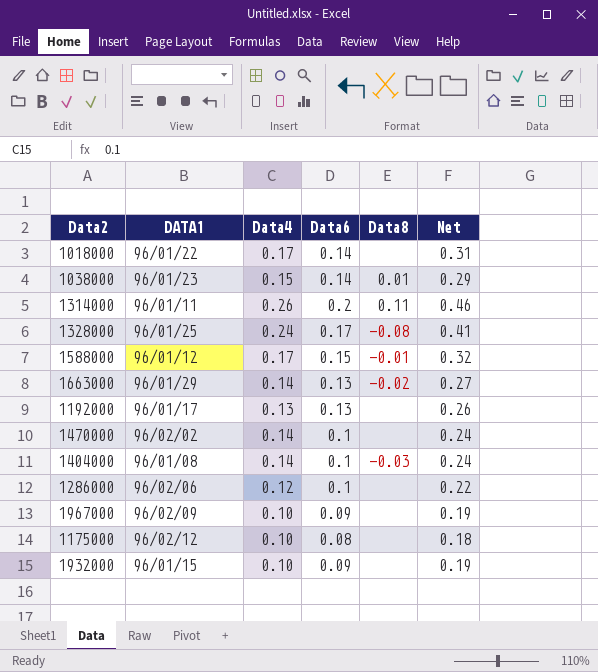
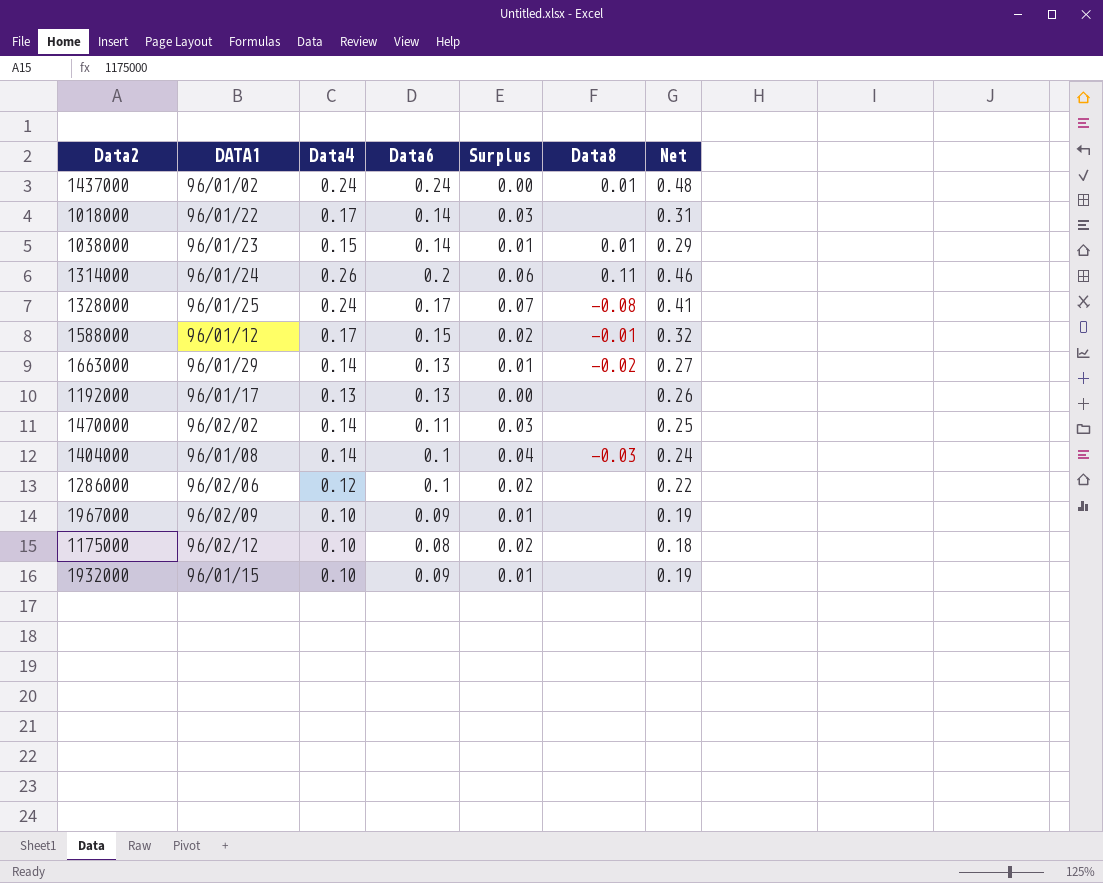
column Surplus | formula: none -> [Data4] - [Data6]
row 1437000: none -> 96/01/02 | 0.24 | 0.24 | 0.00 | 0.01 | 0.48
1314000 | DATA1: 96/01/11 -> 96/01/24
1470000 | Data6: 0.1 -> 0.11
1470000 | Net: 0.24 -> 0.25

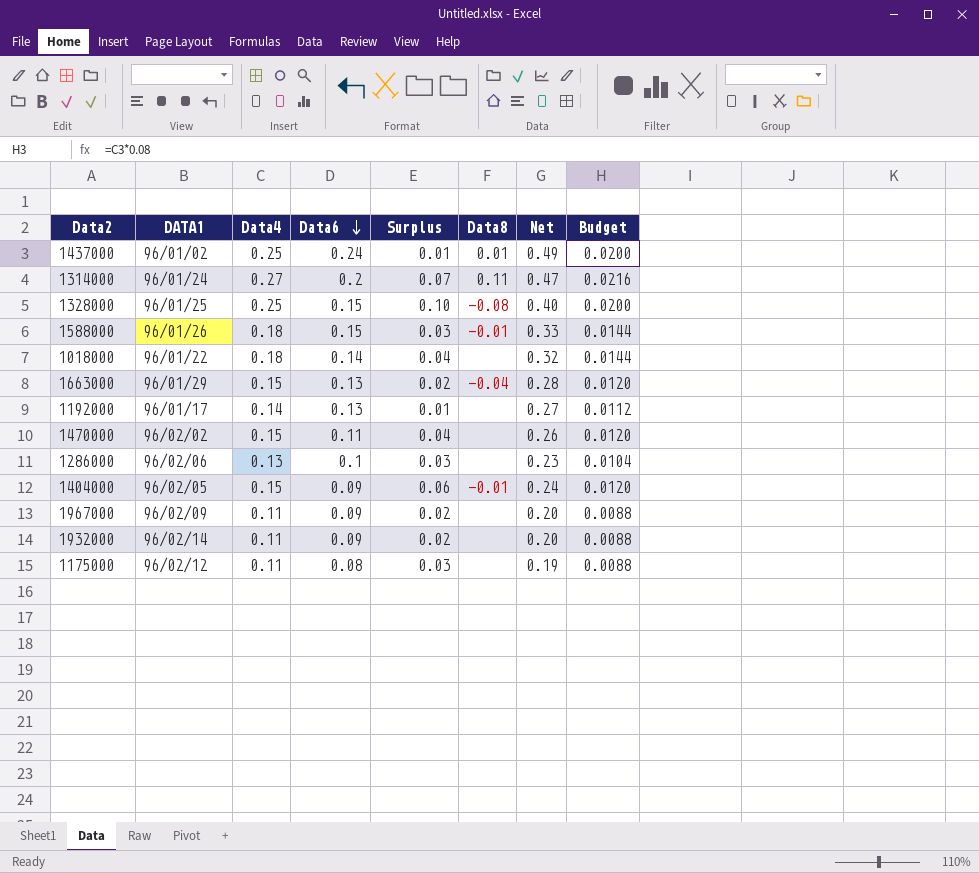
row order: none -> Data6 descending
column Budget | formula: none -> [Data4] * 0.08
row 1038000: 96/01/23 | 0.15 | 0.14 | 0.01 | 0.01 | 0.29 -> none
1437000 | Data4: 0.24 -> 0.25
1437000 | Surplus: 0.00 -> 0.01
1437000 | Net: 0.48 -> 0.49
1314000 | Data4: 0.26 -> 0.27
1314000 | Surplus: 0.06 -> 0.07
1314000 | Net: 0.46 -> 0.47
1328000 | Data4: 0.24 -> 0.25
1328000 | Data6: 0.17 -> 0.15
1328000 | Surplus: 0.07 -> 0.10
1328000 | Net: 0.41 -> 0.40
1588000 | DATA1: 96/01/12 -> 96/01/26
1588000 | Data4: 0.17 -> 0.18
1588000 | Surplus: 0.02 -> 0.03
1588000 | Net: 0.32 -> 0.33
1018000 | Data4: 0.17 -> 0.18
1018000 | Surplus: 0.03 -> 0.04
1018000 | Net: 0.31 -> 0.32
1663000 | Data4: 0.14 -> 0.15
1663000 | Surplus: 0.01 -> 0.02
1663000 | Data8: -0.02 -> -0.04
1663000 | Net: 0.27 -> 0.28
1192000 | Data4: 0.13 -> 0.14
1192000 | Surplus: 0.00 -> 0.01
1192000 | Net: 0.26 -> 0.27
1470000 | Data4: 0.14 -> 0.15
1470000 | Surplus: 0.03 -> 0.04
1470000 | Net: 0.25 -> 0.26
1286000 | Data4: 0.12 -> 0.13
1286000 | Surplus: 0.02 -> 0.03
1286000 | Net: 0.22 -> 0.23
1404000 | DATA1: 96/01/08 -> 96/02/05
1404000 | Data4: 0.14 -> 0.15
1404000 | Data6: 0.1 -> 0.09
1404000 | Surplus: 0.04 -> 0.06
1404000 | Data8: -0.03 -> -0.01
1967000 | Data4: 0.10 -> 0.11
1967000 | Surplus: 0.01 -> 0.02
1967000 | Net: 0.19 -> 0.20
1932000 | DATA1: 96/01/15 -> 96/02/14
1932000 | Data4: 0.10 -> 0.11
1932000 | Surplus: 0.01 -> 0.02
1932000 | Net: 0.19 -> 0.20
1175000 | Data4: 0.10 -> 0.11
1175000 | Surplus: 0.02 -> 0.03
1175000 | Net: 0.18 -> 0.19

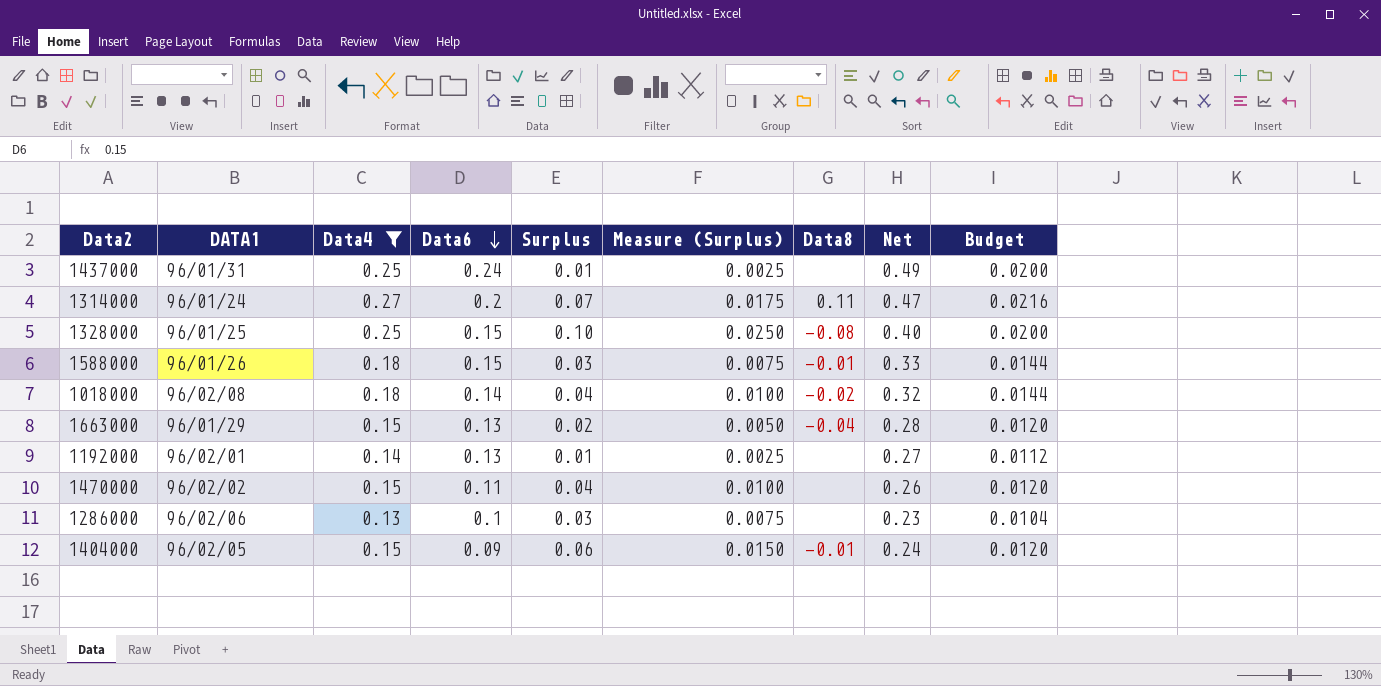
filter: none -> Data4 != 0.11
column Measure (Surplus) | formula: none -> [Surplus] * 0.25
1437000 | DATA1: 96/01/02 -> 96/01/31
1437000 | Data8: 0.01 -> none
1018000 | DATA1: 96/01/22 -> 96/02/08
1018000 | Data8: none -> -0.02
1192000 | DATA1: 96/01/17 -> 96/02/01

